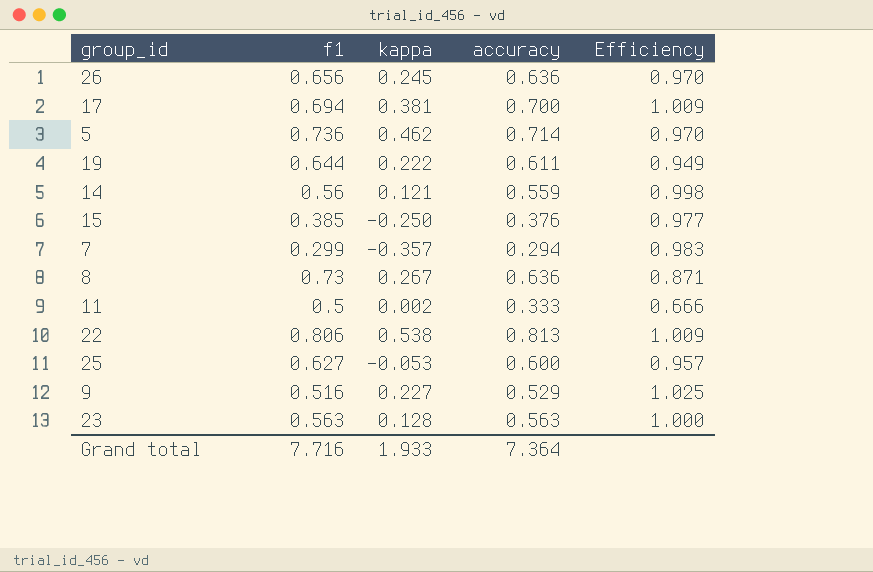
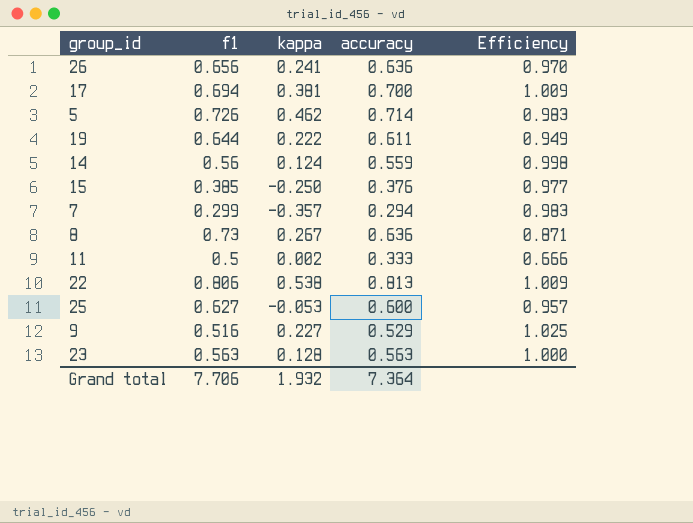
26 | kappa: 0.245 -> 0.241
5 | f1: 0.736 -> 0.726
5 | Efficiency: 0.970 -> 0.983
14 | kappa: 0.121 -> 0.124
Grand total | f1: 7.716 -> 7.706
Grand total | kappa: 1.933 -> 1.932

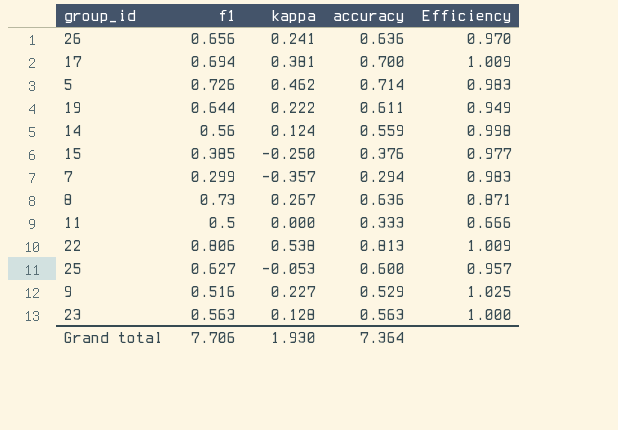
11 | kappa: 0.002 -> 0.000
Grand total | kappa: 1.932 -> 1.930

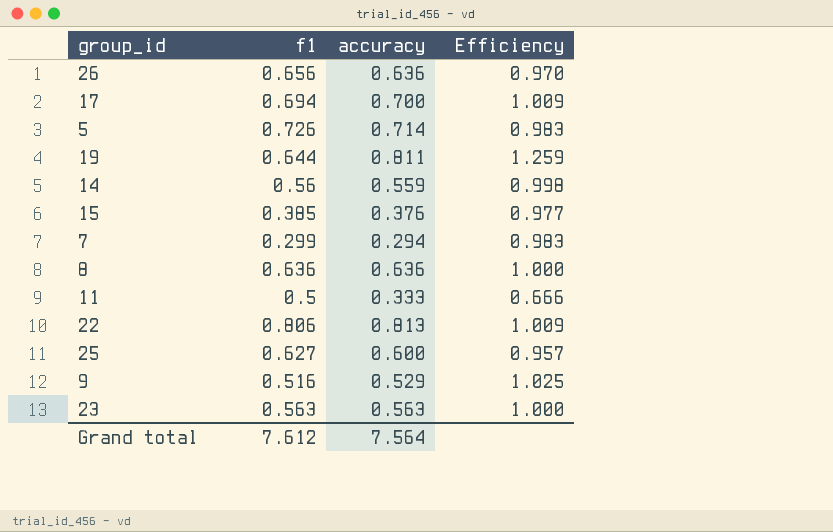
column kappa | position: 3 -> none
19 | accuracy: 0.611 -> 0.811
19 | Efficiency: 0.949 -> 1.259
8 | f1: 0.73 -> 0.636
8 | Efficiency: 0.871 -> 1.000
Grand total | f1: 7.706 -> 7.612
Grand total | accuracy: 7.364 -> 7.564

